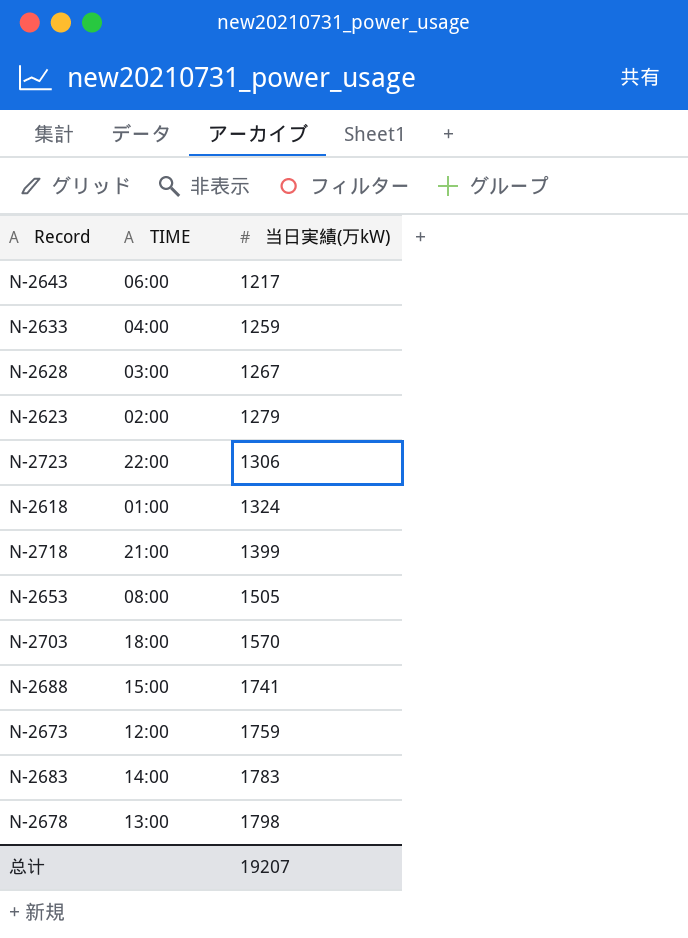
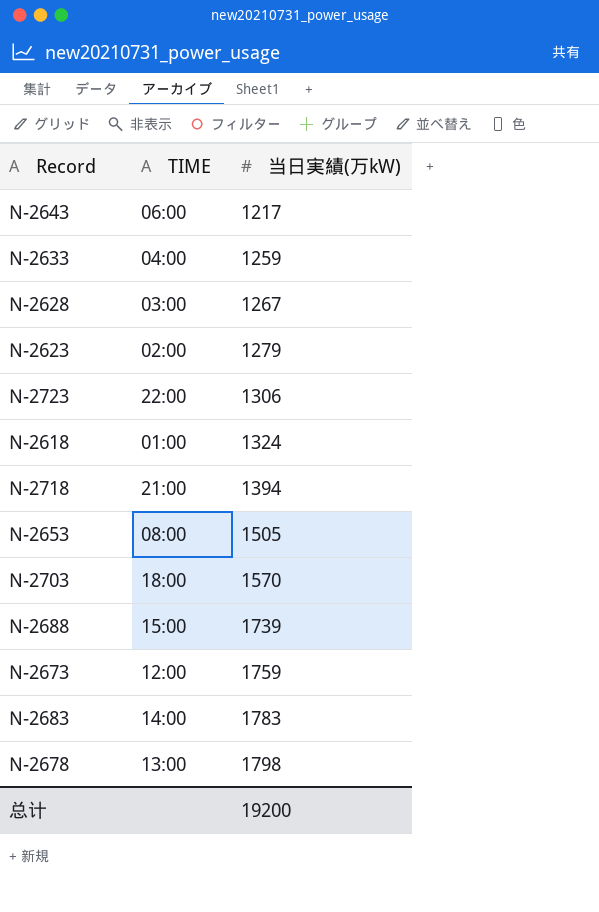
N-2718 | 当日実績(万kW): 1399 -> 1394
N-2688 | 当日実績(万kW): 1741 -> 1739
总计 | 当日実績(万kW): 19207 -> 19200

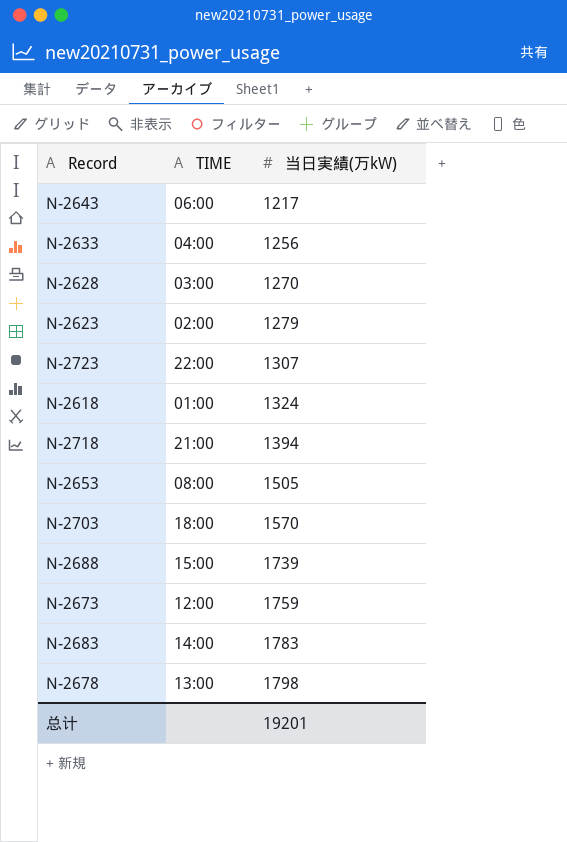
N-2633 | 当日実績(万kW): 1259 -> 1256
N-2628 | 当日実績(万kW): 1267 -> 1270
N-2723 | 当日実績(万kW): 1306 -> 1307
总计 | 当日実績(万kW): 19200 -> 19201

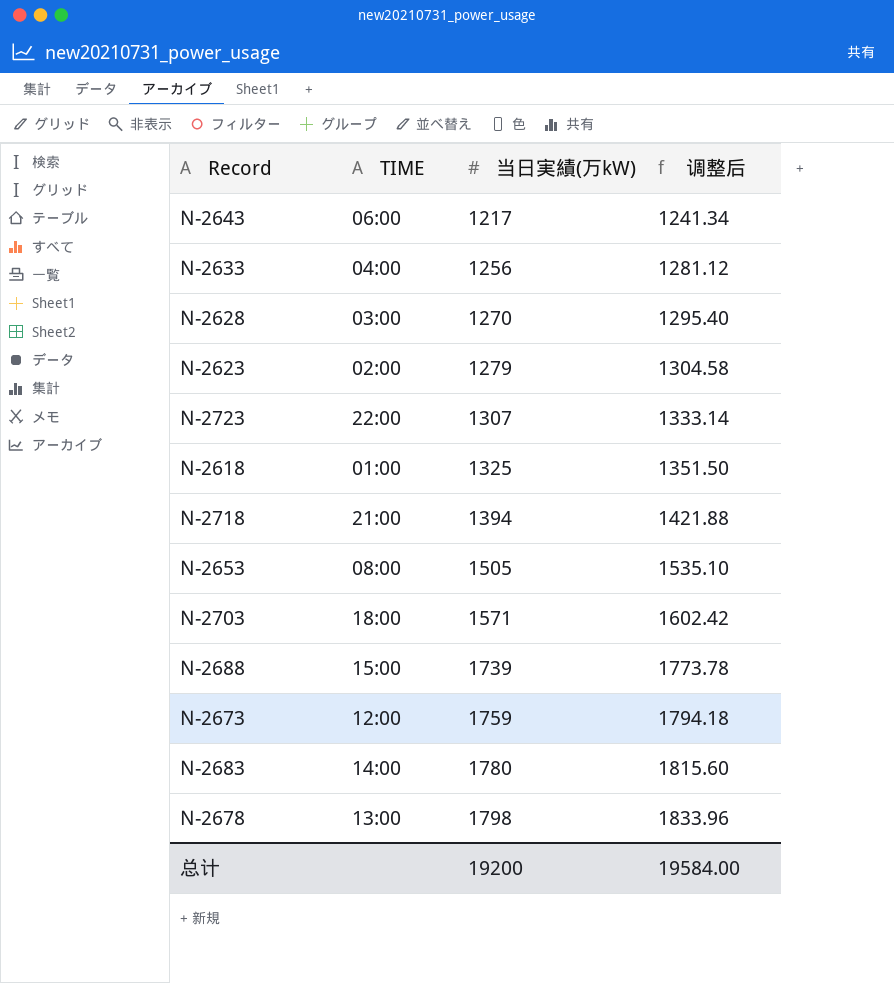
column 调整后 | formula: none -> [当日実績(万kW)] * 1.02
N-2618 | 当日実績(万kW): 1324 -> 1325
N-2703 | 当日実績(万kW): 1570 -> 1571
N-2683 | 当日実績(万kW): 1783 -> 1780
总计 | 当日実績(万kW): 19201 -> 19200

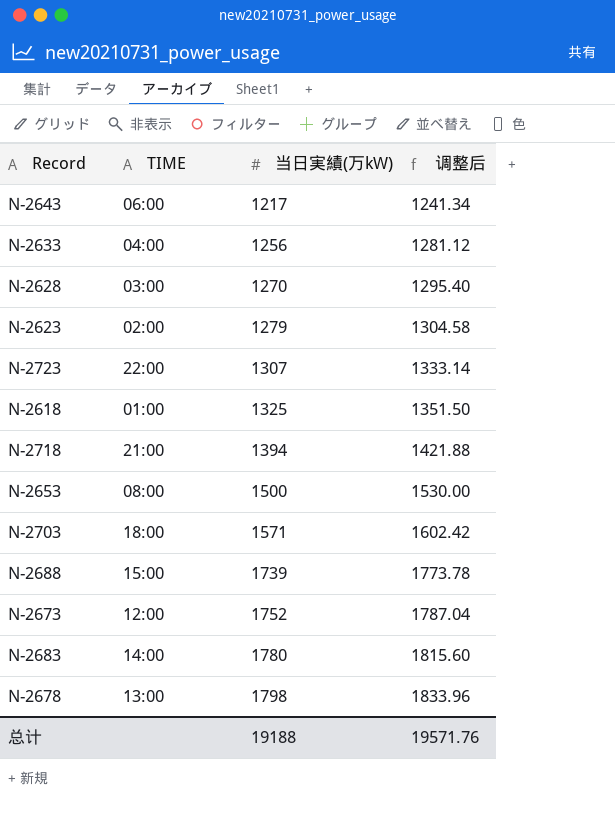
N-2653 | 当日実績(万kW): 1505 -> 1500
N-2653 | 调整后: 1535.10 -> 1530.00
N-2673 | 当日実績(万kW): 1759 -> 1752
N-2673 | 调整后: 1794.18 -> 1787.04
总计 | 当日実績(万kW): 19200 -> 19188
总计 | 调整后: 19584.00 -> 19571.76

